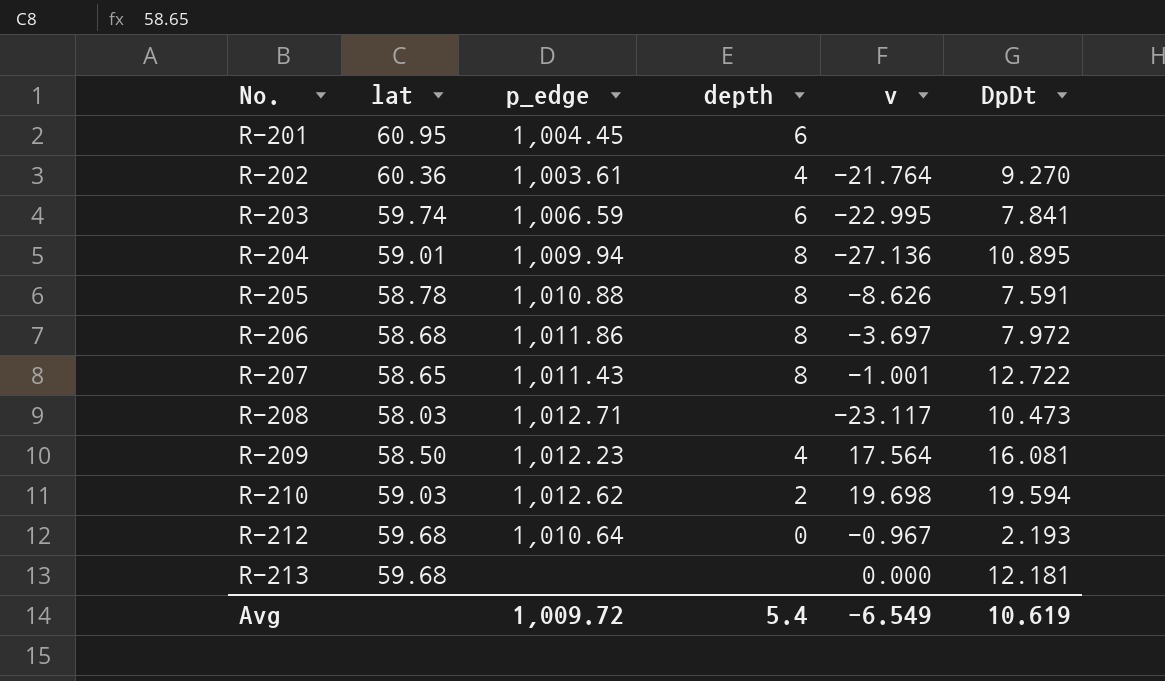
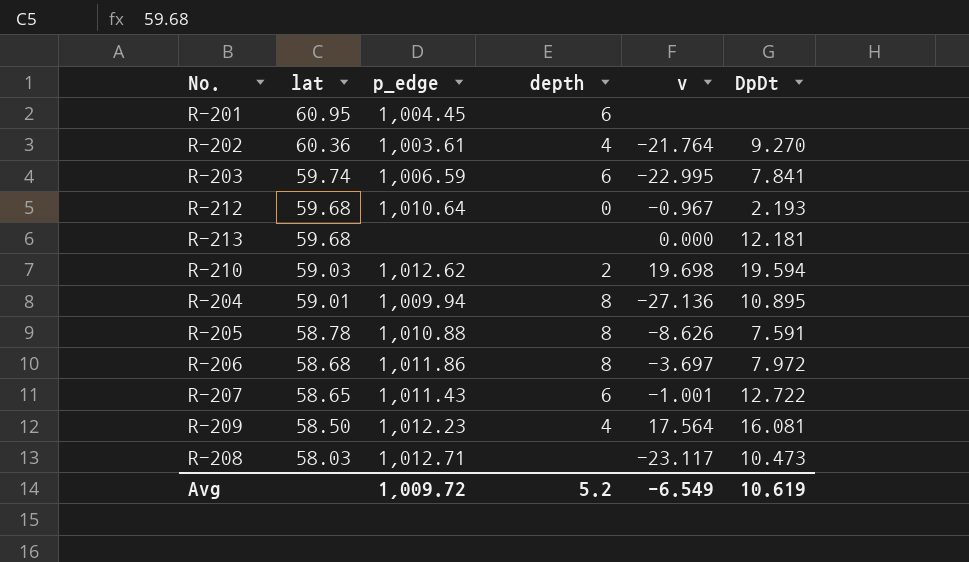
row order: No. ascending -> lat descending
R-207 | depth: 8 -> 6
Avg | depth: 5.4 -> 5.2

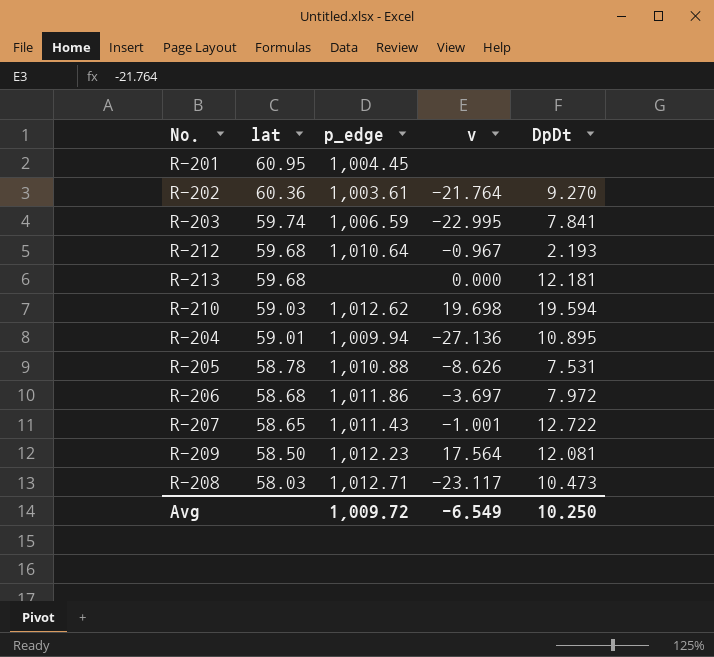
column depth | position: 4 -> none
R-205 | DpDt: 7.591 -> 7.531
R-209 | DpDt: 16.081 -> 12.081
Avg | DpDt: 10.619 -> 10.250

